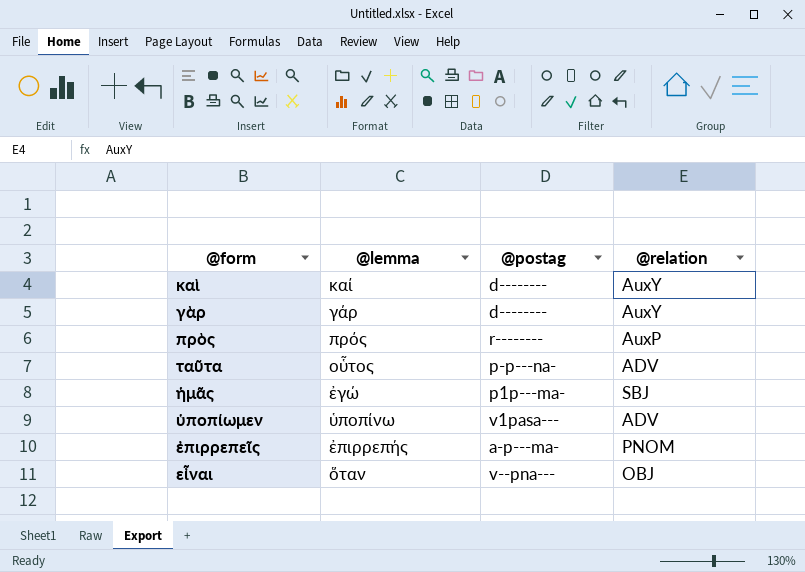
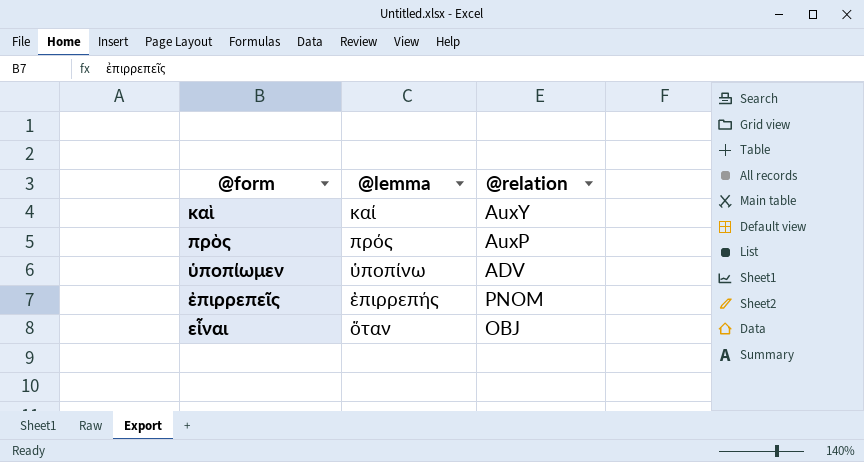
column @postag | position: 3 -> none
row γὰρ: γάρ | d-------- | AuxY -> none
row ταῦτα: οὗτος | p-p---na- | ADV -> none
row ἡμᾶς: ἐγώ | p1p---ma- | SBJ -> none

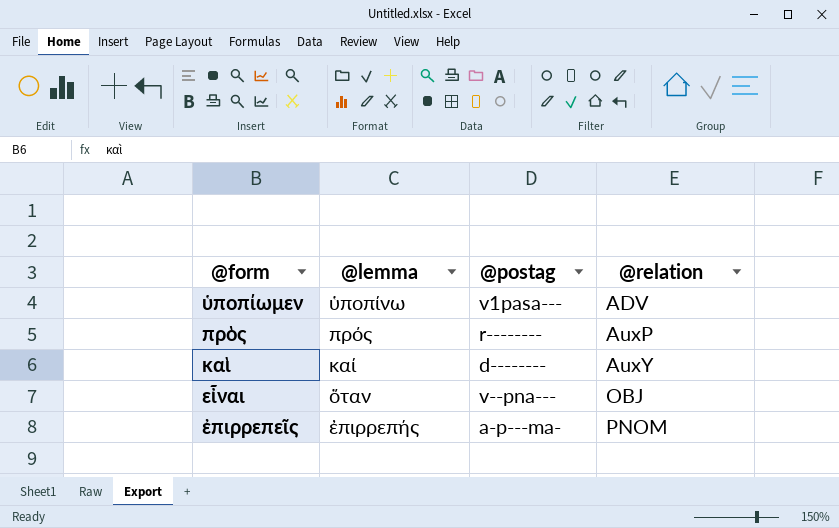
row order: none -> @relation ascending
column @postag | position: none -> 3

